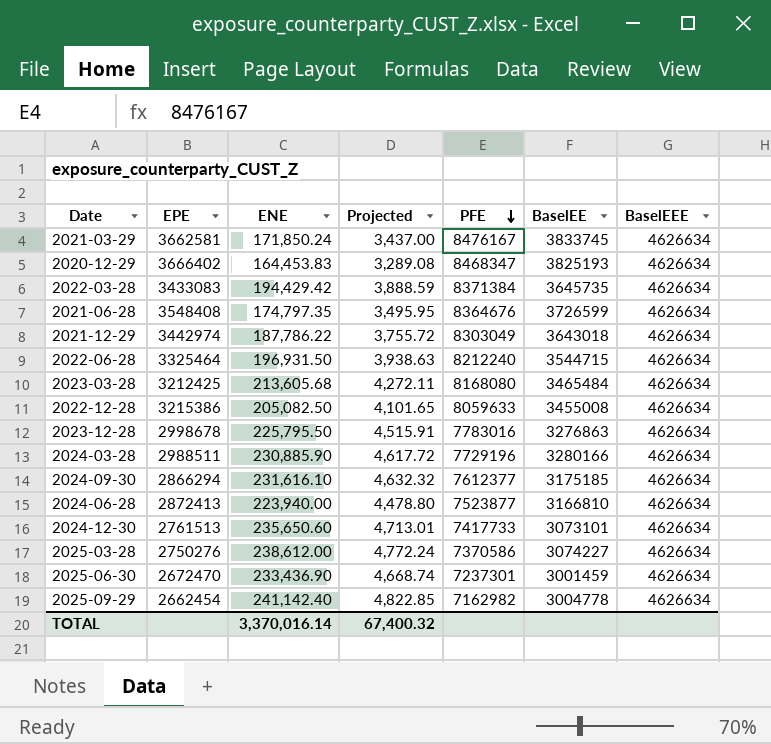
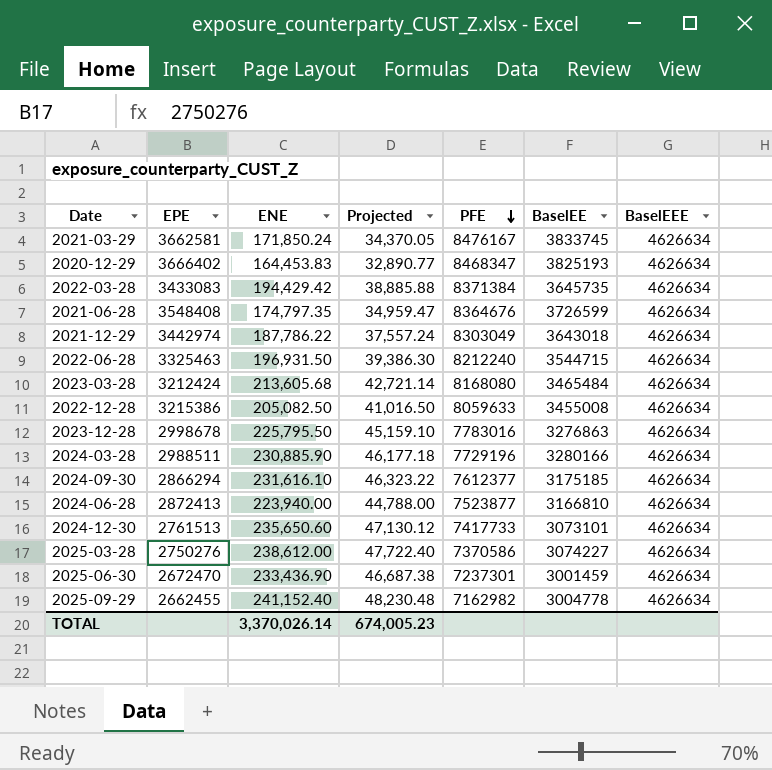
column Projected | formula: [ENE] * 0.02 -> [ENE] * 0.2
2022-06-28 | EPE: 3325464 -> 3325463
2023-03-28 | EPE: 3212425 -> 3212424
2025-09-29 | EPE: 2662454 -> 2662455
2025-09-29 | ENE: 241,142.40 -> 241,152.40
TOTAL | ENE: 3,370,016.14 -> 3,370,026.14
TOTAL | Projected: 67,400.32 -> 674,005.23

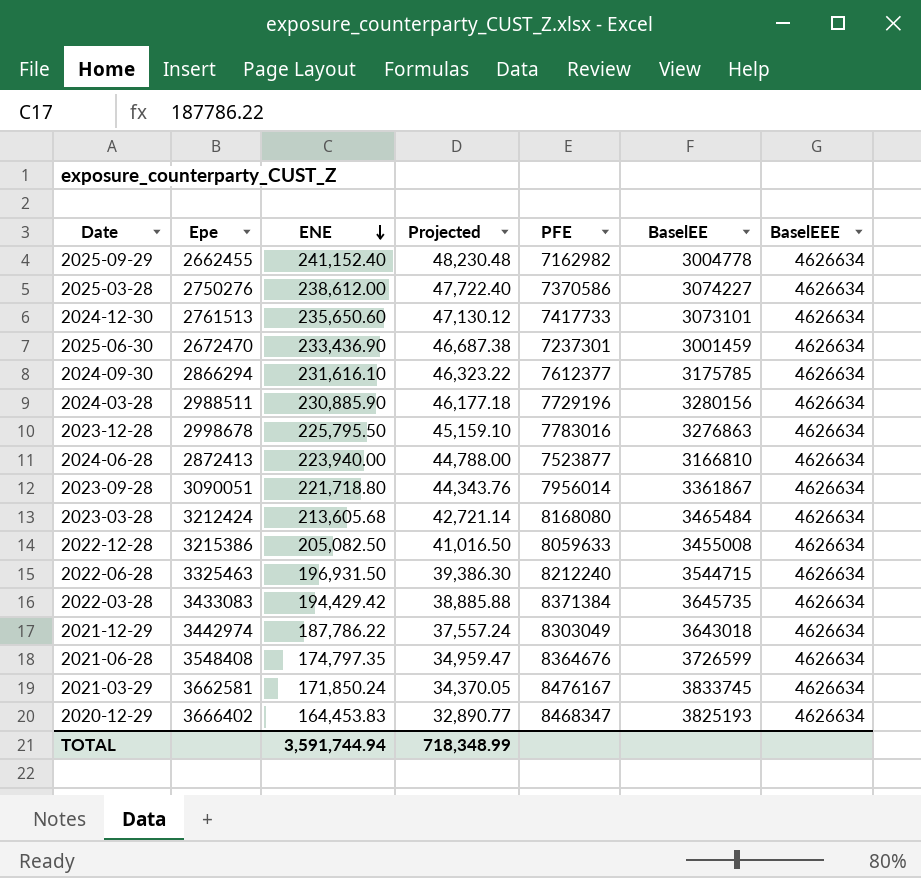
row order: PFE descending -> ENE descending
column name: EPE -> Epe
2024-09-30 | BaselEE: 3175185 -> 3175785
2024-03-28 | BaselEE: 3280166 -> 3280156
row 2023-09-28: none -> 3090051 | 221,718.80 | 44,343.76 | 7956014 | 3361867 | 4626634
TOTAL | ENE: 3,370,026.14 -> 3,591,744.94
TOTAL | Projected: 674,005.23 -> 718,348.99

